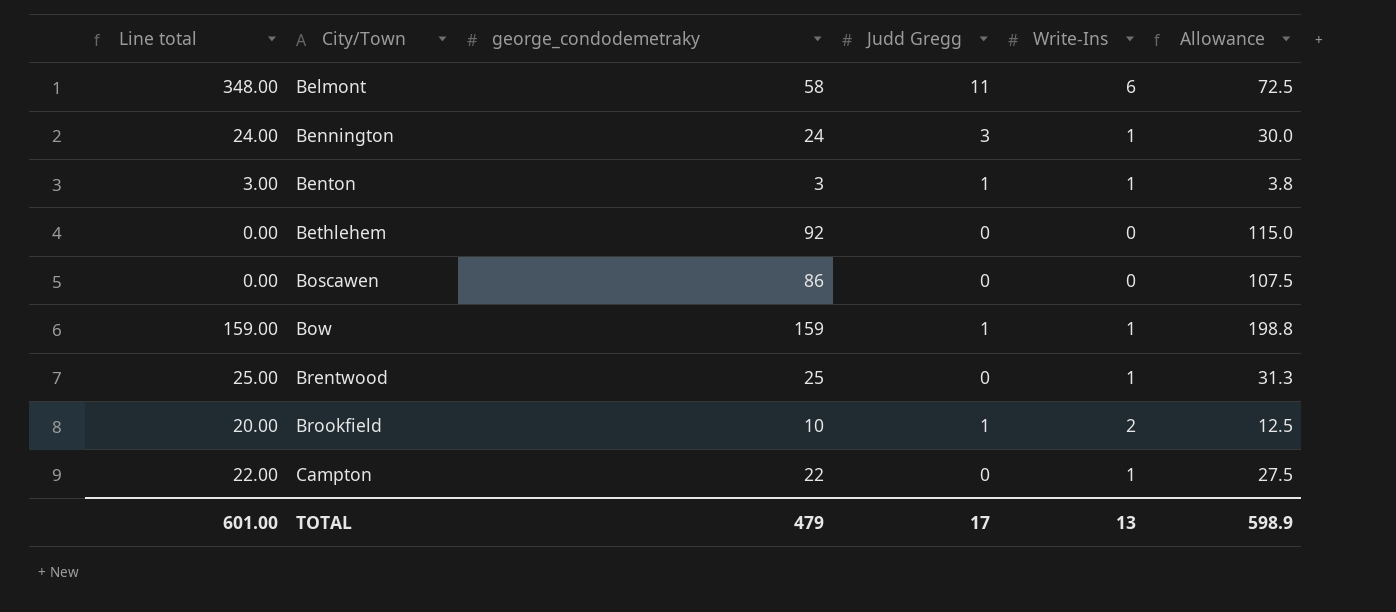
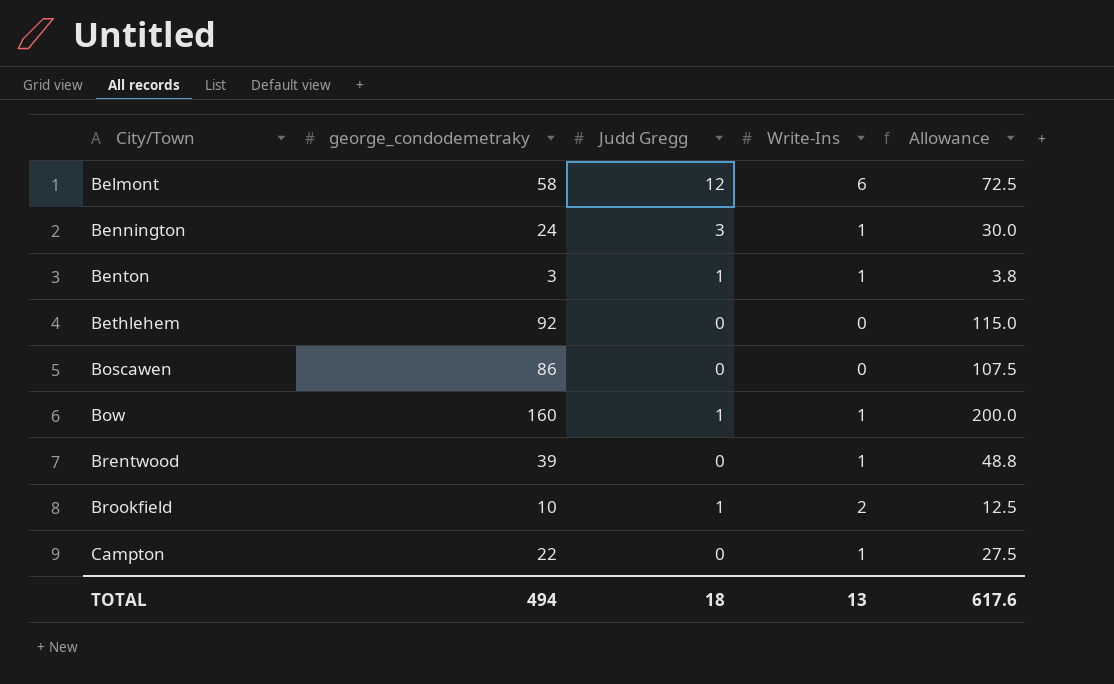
column Line total | formula: [george_condodemetraky] * [Write-Ins] -> none
Belmont | Judd Gregg: 11 -> 12
Bow | george_condodemetraky: 159 -> 160
Bow | Allowance: 198.8 -> 200.0
Brentwood | george_condodemetraky: 25 -> 39
Brentwood | Allowance: 31.3 -> 48.8
TOTAL | george_condodemetraky: 479 -> 494
TOTAL | Judd Gregg: 17 -> 18
TOTAL | Allowance: 598.9 -> 617.6

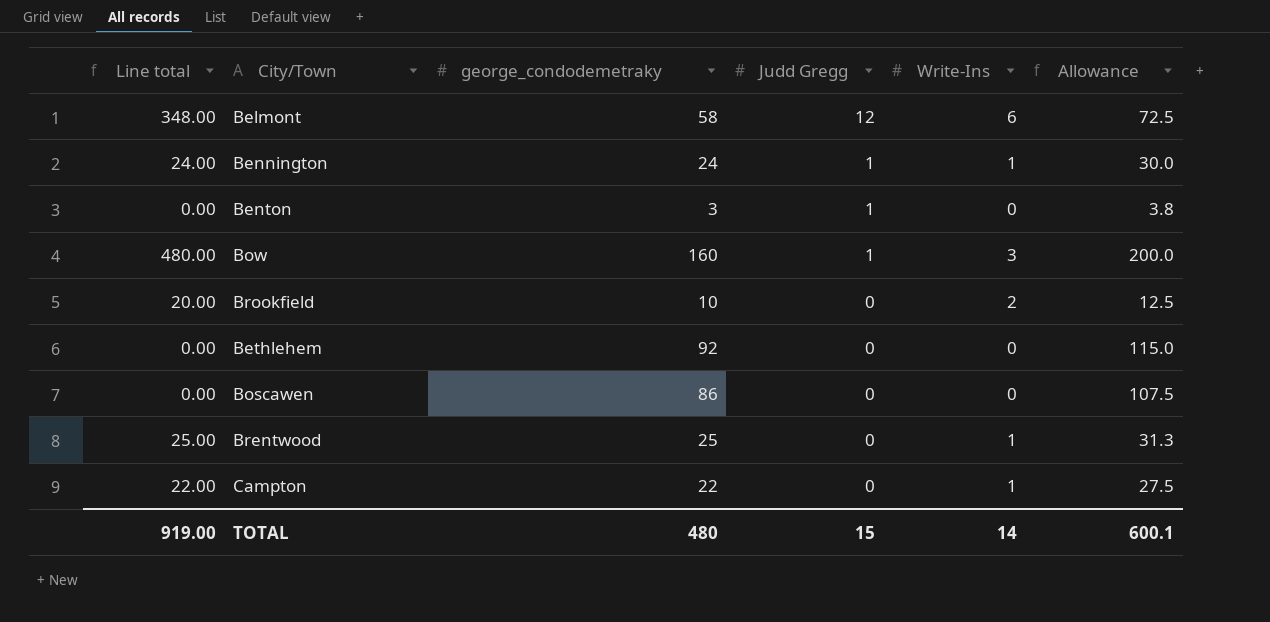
row order: City/Town ascending -> Judd Gregg descending
column Line total | formula: none -> [george_condodemetraky] * [Write-Ins]
Bennington | Judd Gregg: 3 -> 1
Benton | Write-Ins: 1 -> 0
Bow | Write-Ins: 1 -> 3
Brookfield | Judd Gregg: 1 -> 0
Brentwood | george_condodemetraky: 39 -> 25
Brentwood | Allowance: 48.8 -> 31.3
TOTAL | george_condodemetraky: 494 -> 480
TOTAL | Judd Gregg: 18 -> 15
TOTAL | Write-Ins: 13 -> 14
TOTAL | Allowance: 617.6 -> 600.1

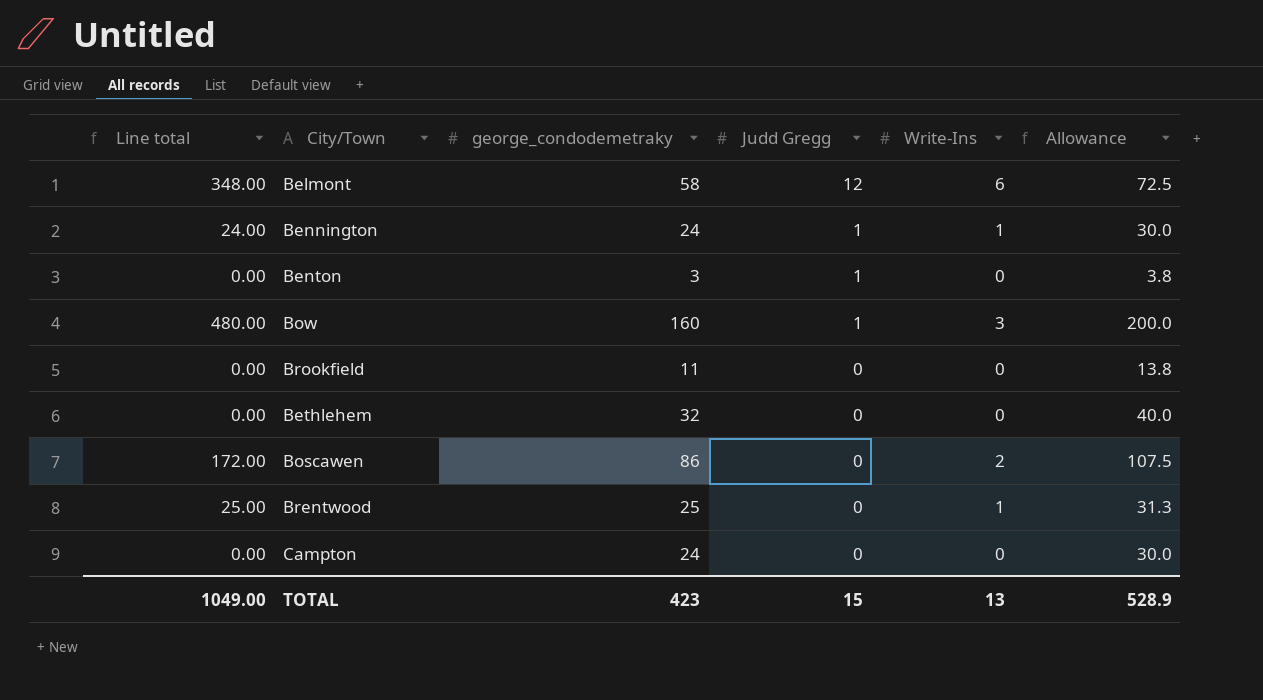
Brookfield | Line total: 20.00 -> 0.00
Brookfield | george_condodemetraky: 10 -> 11
Brookfield | Write-Ins: 2 -> 0
Brookfield | Allowance: 12.5 -> 13.8
Bethlehem | george_condodemetraky: 92 -> 32
Bethlehem | Allowance: 115.0 -> 40.0
Boscawen | Line total: 0.00 -> 172.00
Boscawen | Write-Ins: 0 -> 2
Campton | Line total: 22.00 -> 0.00
Campton | george_condodemetraky: 22 -> 24
Campton | Write-Ins: 1 -> 0
Campton | Allowance: 27.5 -> 30.0
TOTAL | Line total: 919.00 -> 1049.00
TOTAL | george_condodemetraky: 480 -> 423
TOTAL | Write-Ins: 14 -> 13
TOTAL | Allowance: 600.1 -> 528.9

